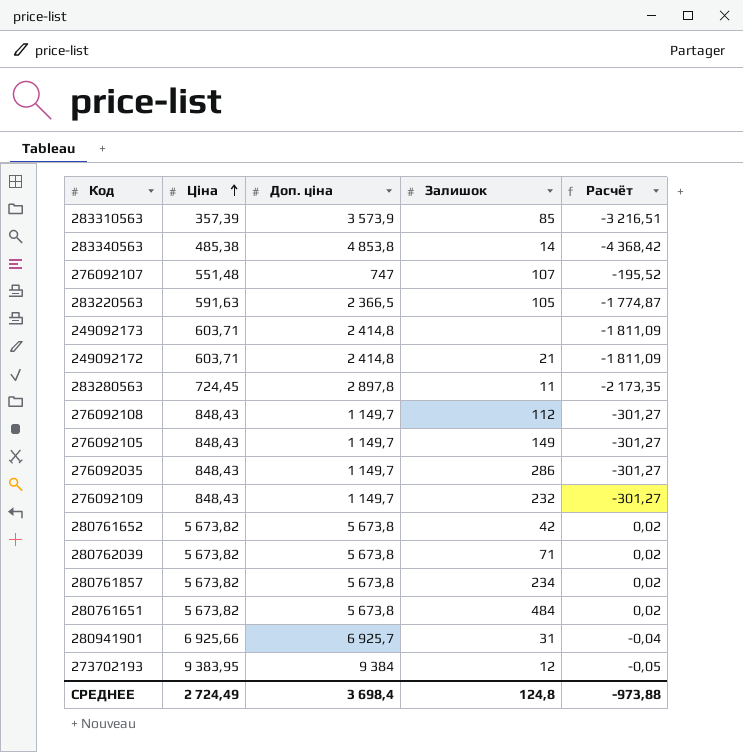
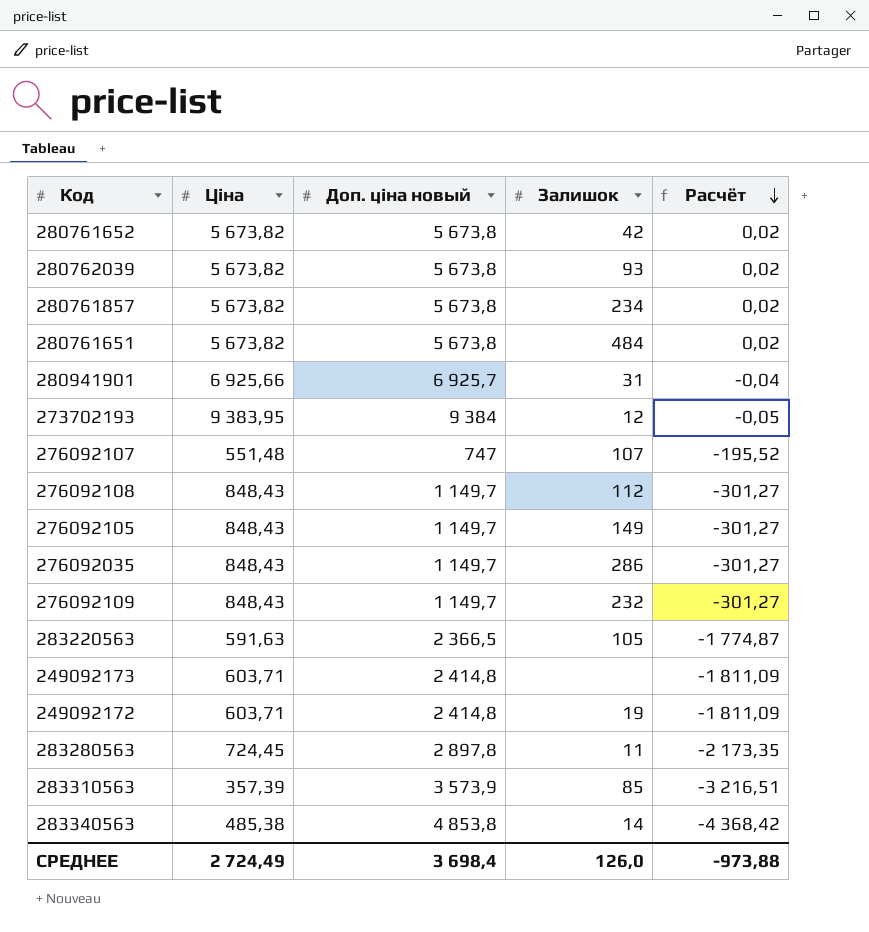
row order: Ціна ascending -> Расчёт descending
column name: Доп. ціна -> Доп. ціна новый
280762039 | Залишок: 71 -> 93
249092172 | Залишок: 21 -> 19
СРЕДНЕЕ | Залишок: 124,8 -> 126,0

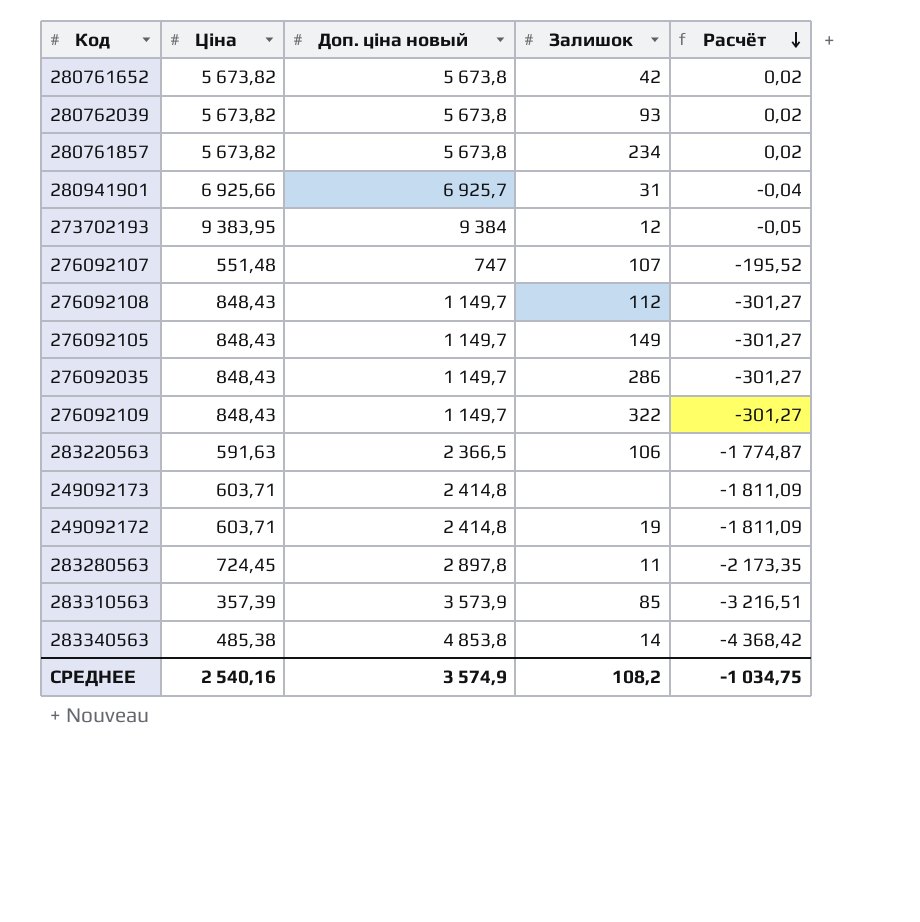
row 280761651: 5 673,82 | 5 673,8 | 484 | 0,02 -> none
276092109 | Залишок: 232 -> 322
283220563 | Залишок: 105 -> 106
СРЕДНЕЕ | Ціна: 2 724,49 -> 2 540,16
СРЕДНЕЕ | Доп. ціна новый: 3 698,4 -> 3 574,9
СРЕДНЕЕ | Залишок: 126,0 -> 108,2
СРЕДНЕЕ | Расчёт: -973,88 -> -1 034,75

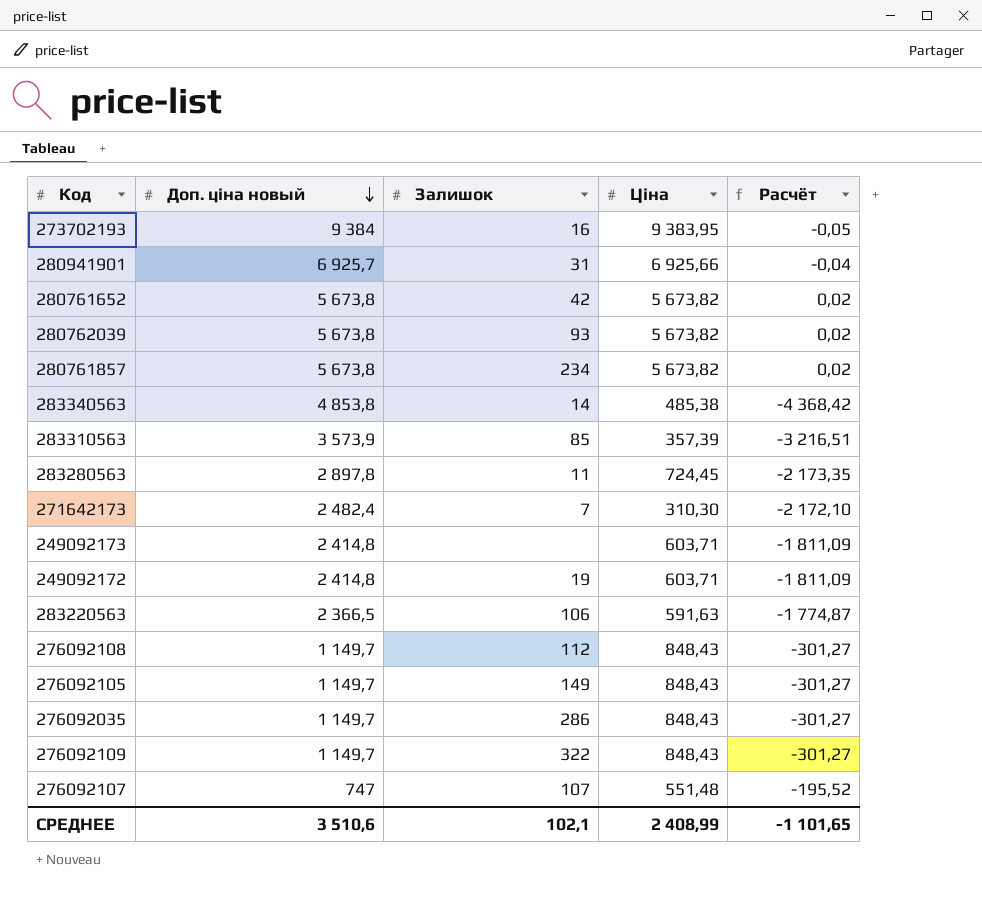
row order: Расчёт descending -> Доп. ціна новый descending
column Ціна | position: 2 -> 4
273702193 | Залишок: 12 -> 16
row 271642173: none -> 2 482,4 | 7 | 310,30 | -2 172,10
СРЕДНЕЕ | Доп. ціна новый: 3 574,9 -> 3 510,6
СРЕДНЕЕ | Залишок: 108,2 -> 102,1
СРЕДНЕЕ | Ціна: 2 540,16 -> 2 408,99
СРЕДНЕЕ | Расчёт: -1 034,75 -> -1 101,65

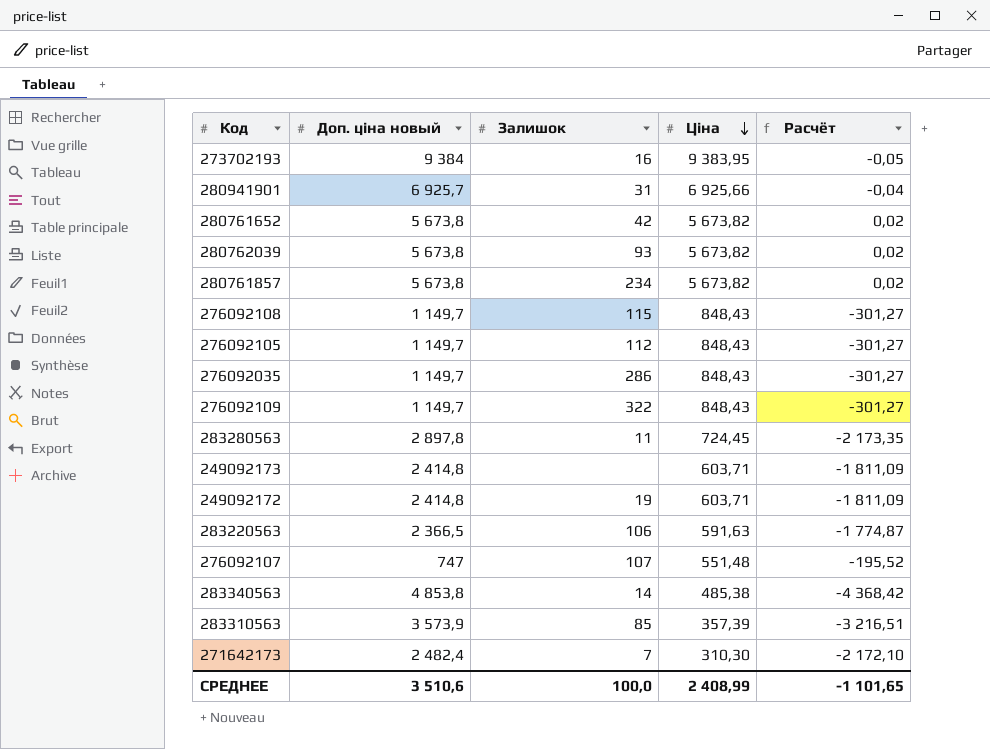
row order: Доп. ціна новый descending -> Ціна descending
276092108 | Залишок: 112 -> 115
276092105 | Залишок: 149 -> 112
СРЕДНЕЕ | Залишок: 102,1 -> 100,0

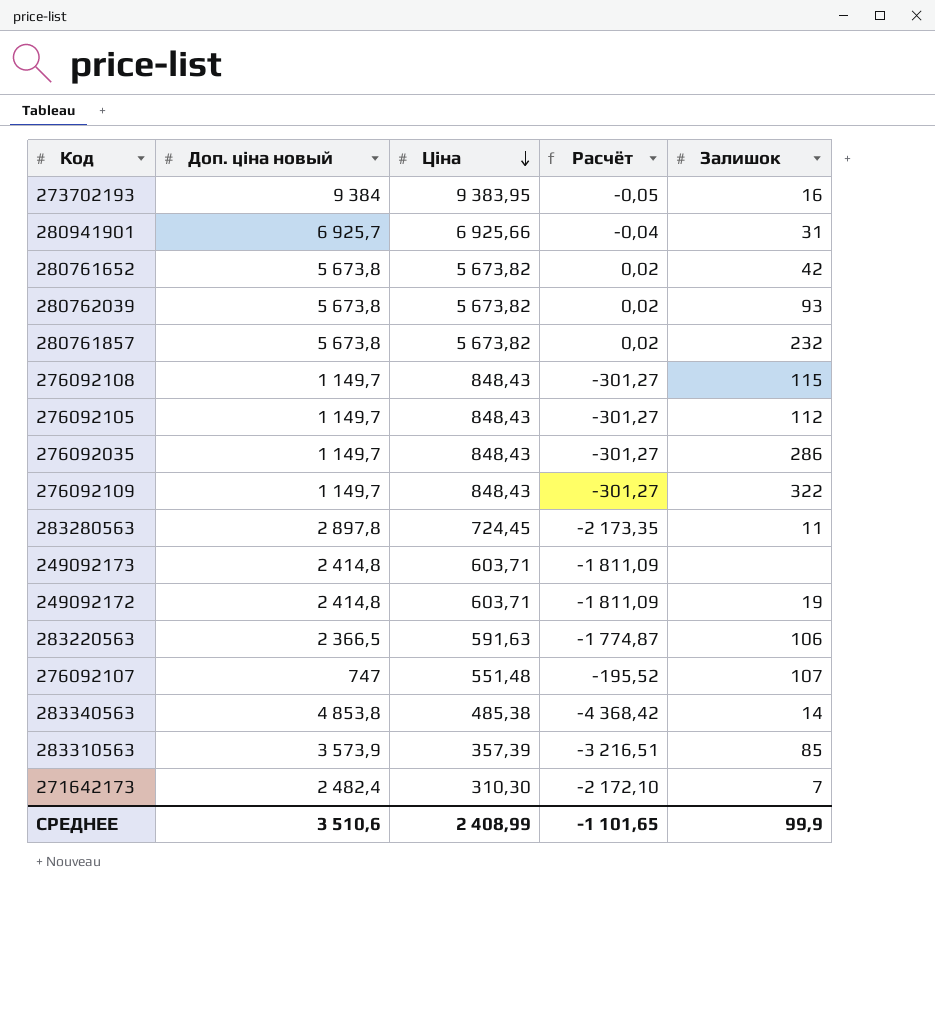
column Залишок | position: 3 -> 5
280761857 | Залишок: 234 -> 232
СРЕДНЕЕ | Залишок: 100,0 -> 99,9

